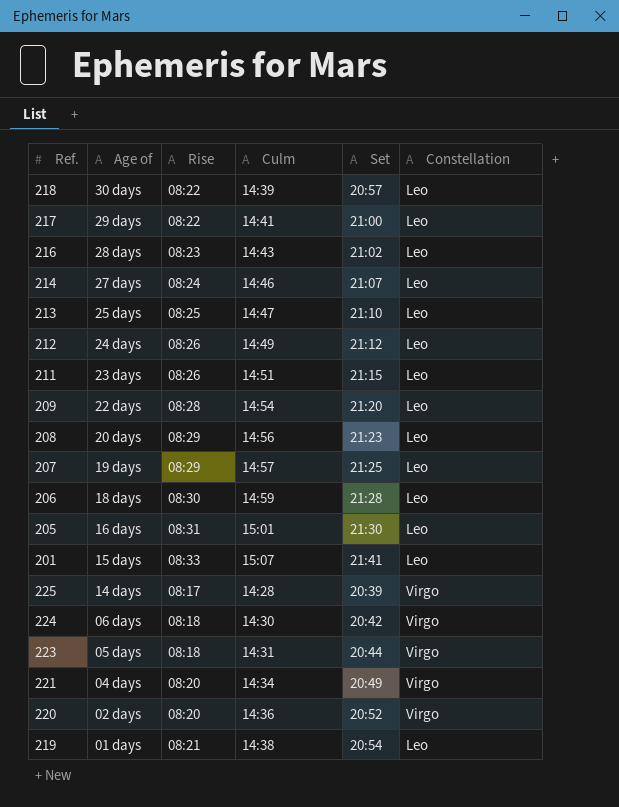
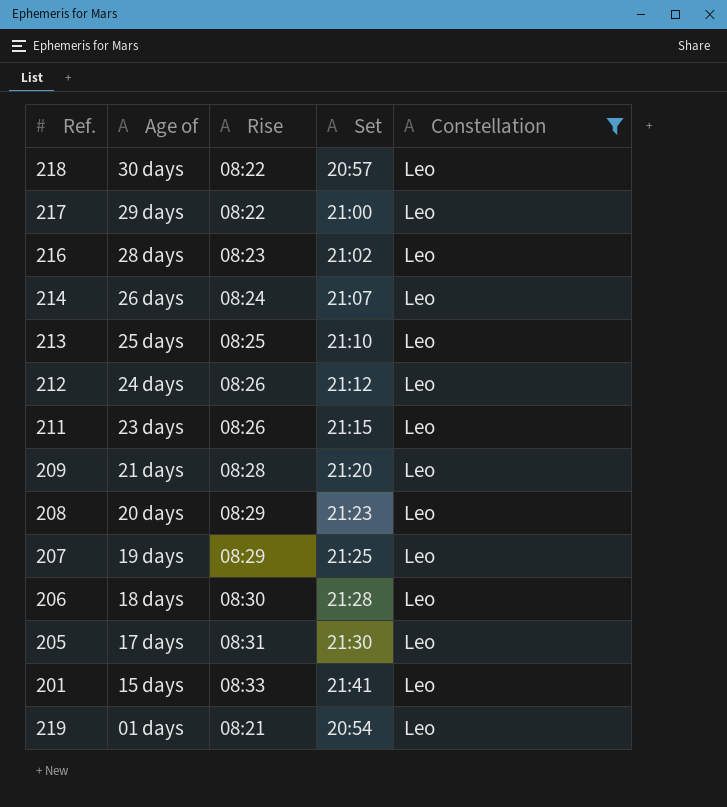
filter: none -> Constellation = Leo
column Culm | position: 4 -> none
214 | Age of: 27 days -> 26 days
209 | Age of: 22 days -> 21 days
205 | Age of: 16 days -> 17 days

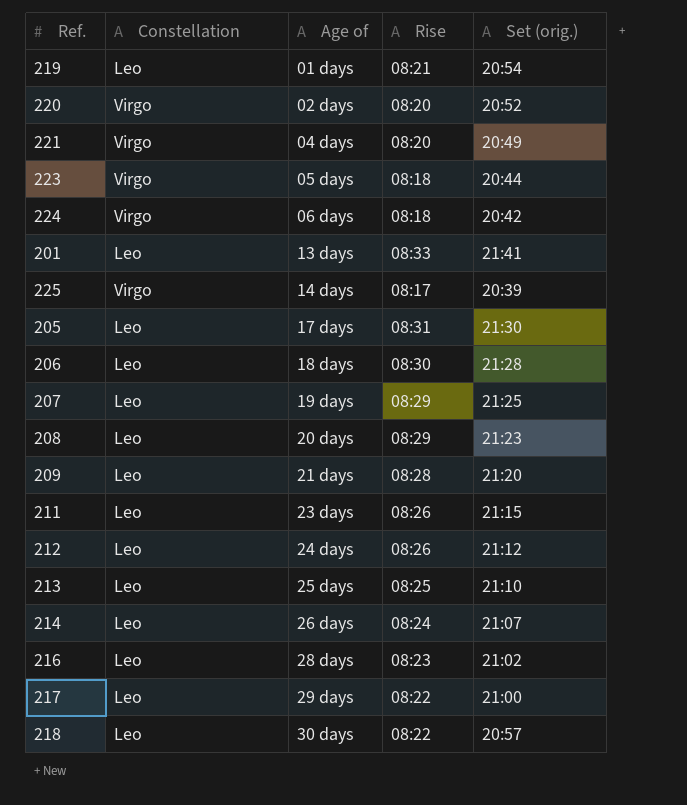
filter: Constellation = Leo -> none
row order: Age of descending -> Age of ascending
column Constellation | position: 5 -> 2
column name: Set -> Set (orig.)
201 | Age of: 15 days -> 13 days

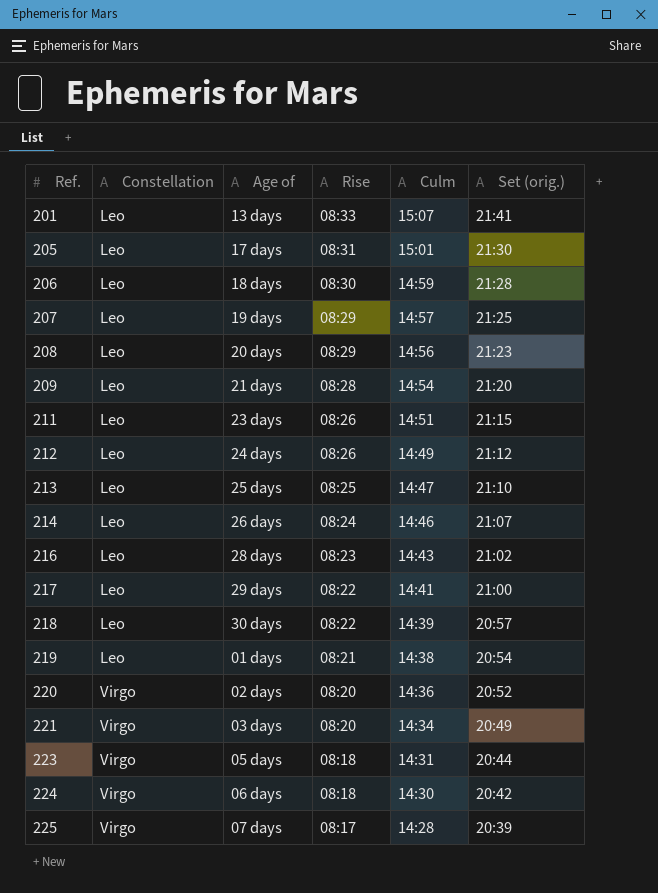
row order: Age of ascending -> Ref. ascending
column Culm | position: none -> 5
221 | Age of: 04 days -> 03 days
225 | Age of: 14 days -> 07 days

